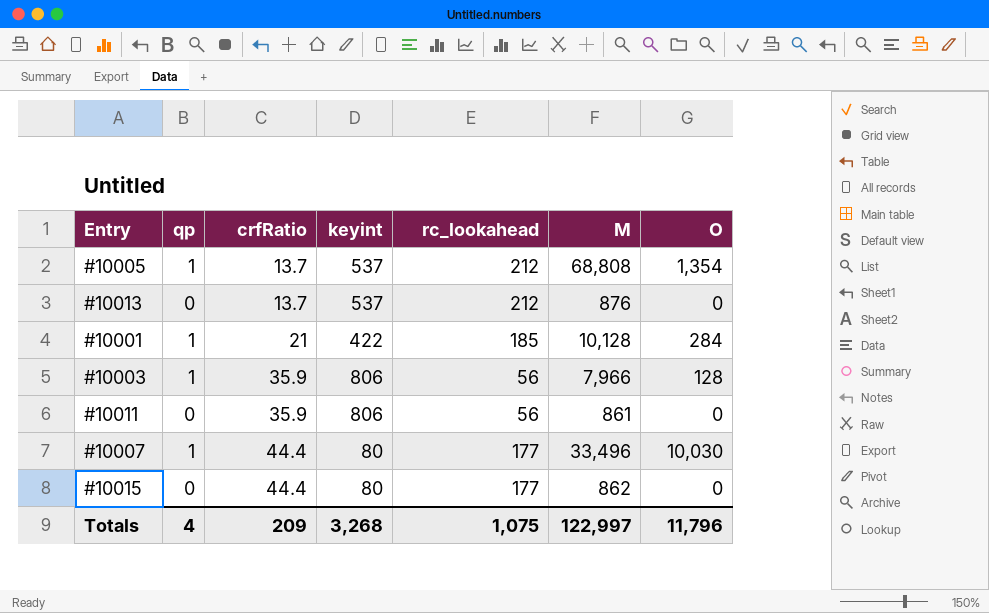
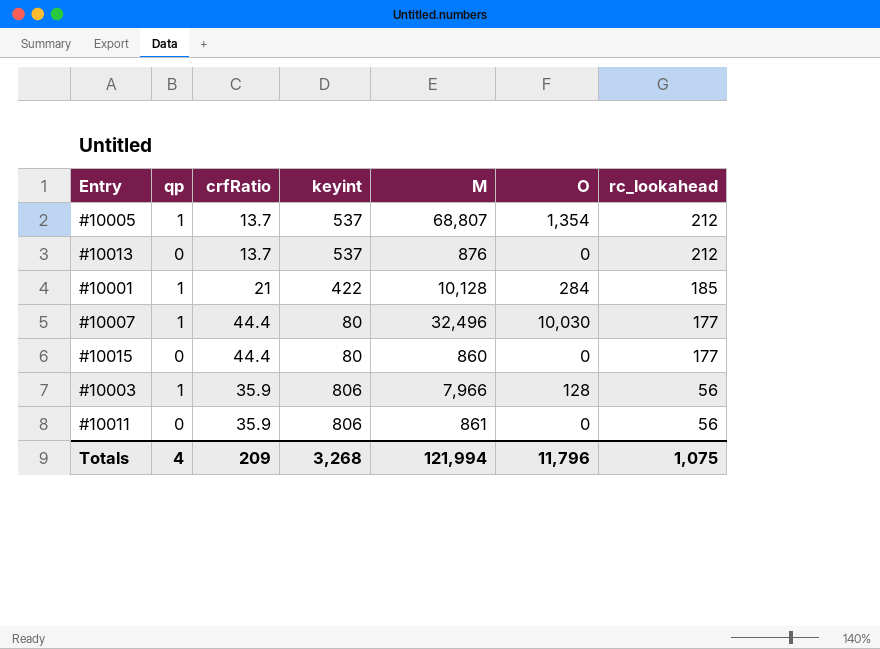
row order: crfRatio ascending -> rc_lookahead descending
column rc_lookahead | position: 5 -> 7
#10005 | M: 68,808 -> 68,807
#10007 | M: 33,496 -> 32,496
#10015 | M: 862 -> 860
Totals | M: 122,997 -> 121,994

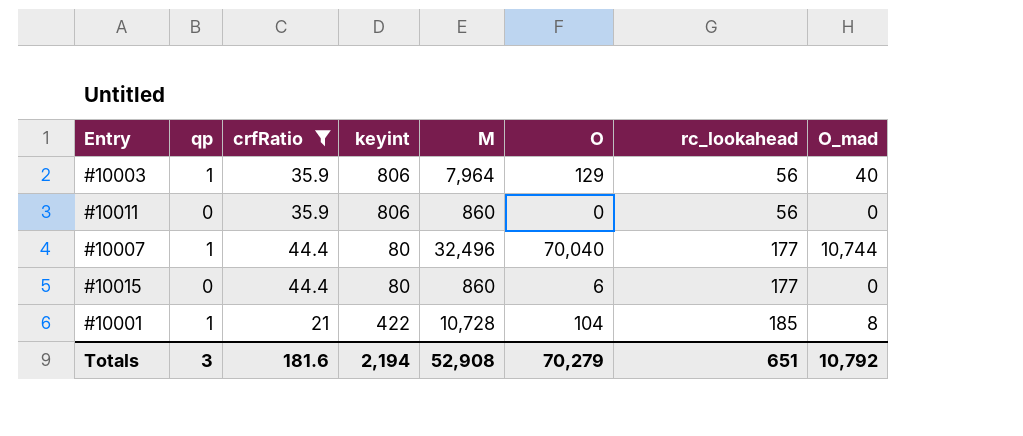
filter: none -> crfRatio != 13.7
row order: rc_lookahead descending -> rc_lookahead ascending
column O_mad | position: none -> 8
#10003 | M: 7,966 -> 7,964
#10003 | O: 128 -> 129
#10011 | M: 861 -> 860
#10007 | O: 10,030 -> 70,040
#10015 | O: 0 -> 6
#10001 | M: 10,128 -> 10,728
#10001 | O: 284 -> 104
Totals | qp: 4 -> 3
Totals | crfRatio: 209 -> 181.6
Totals | keyint: 3,268 -> 2,194
Totals | M: 121,994 -> 52,908
Totals | O: 11,796 -> 70,279
Totals | rc_lookahead: 1,075 -> 651

